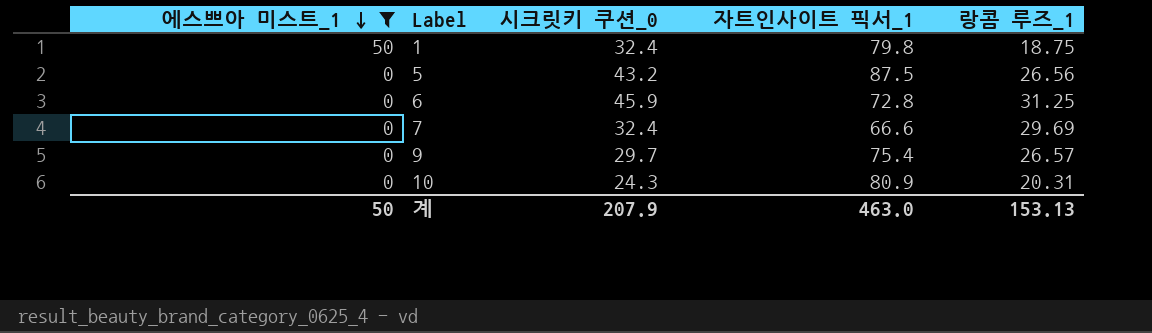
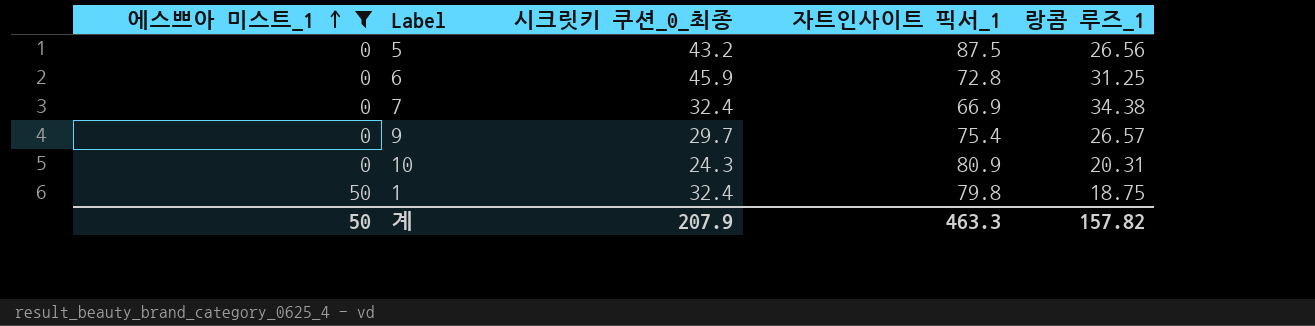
row order: 에스쁘아 미스트_1 descending -> 에스쁘아 미스트_1 ascending
column name: 시크릿키 쿠션_0 -> 시크릿키 쿠션_0_최종
7 | 자트인사이트 픽서_1: 66.6 -> 66.9
7 | 랑콤 루즈_1: 29.69 -> 34.38
계 | 자트인사이트 픽서_1: 463.0 -> 463.3
계 | 랑콤 루즈_1: 153.13 -> 157.82

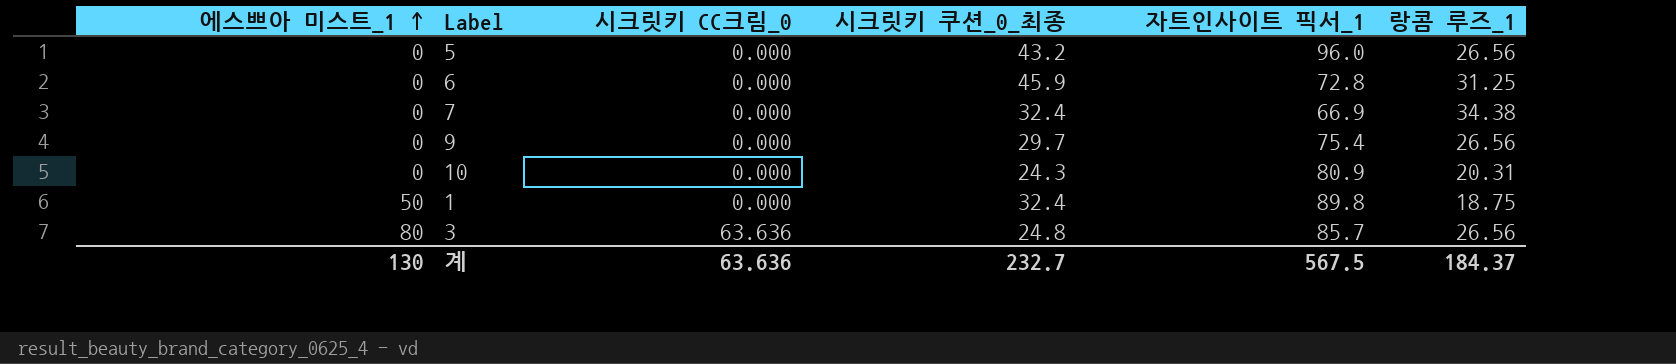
filter: 에스쁘아 미스트_1 != 80 -> none
column 시크릿키 CC크림_0 | position: none -> 3
5 | 자트인사이트 픽서_1: 87.5 -> 96.0
9 | 랑콤 루즈_1: 26.57 -> 26.56
1 | 자트인사이트 픽서_1: 79.8 -> 89.8
계 | 에스쁘아 미스트_1: 50 -> 130
계 | 시크릿키 쿠션_0_최종: 207.9 -> 232.7
계 | 자트인사이트 픽서_1: 463.3 -> 567.5
계 | 랑콤 루즈_1: 157.82 -> 184.37

